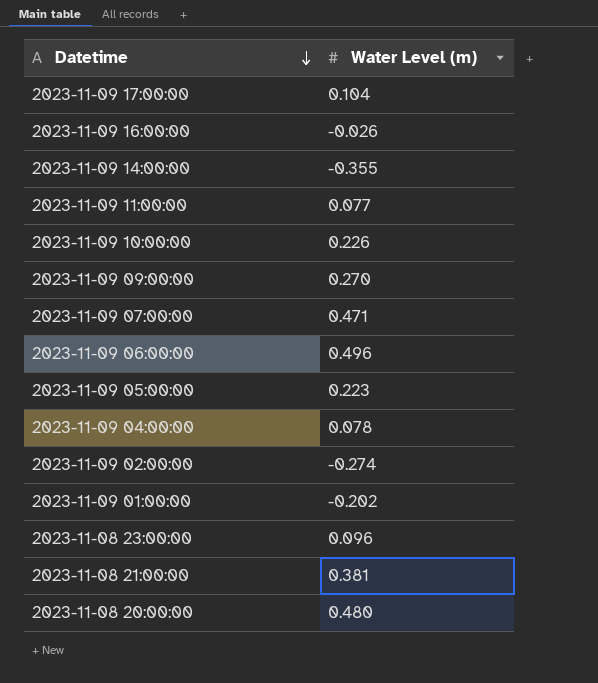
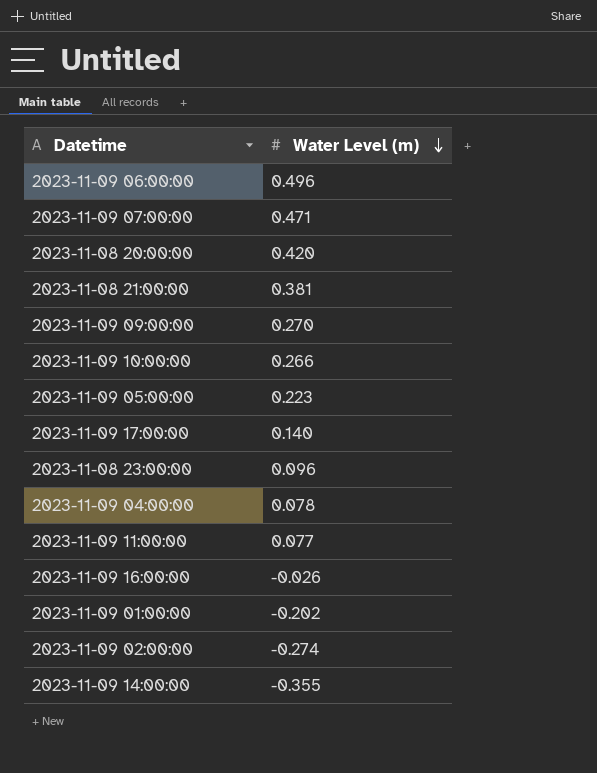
row order: Datetime descending -> Water Level (m) descending
2023-11-08 20:00:00 | Water Level (m): 0.480 -> 0.420
2023-11-09 10:00:00 | Water Level (m): 0.226 -> 0.266
2023-11-09 17:00:00 | Water Level (m): 0.104 -> 0.140

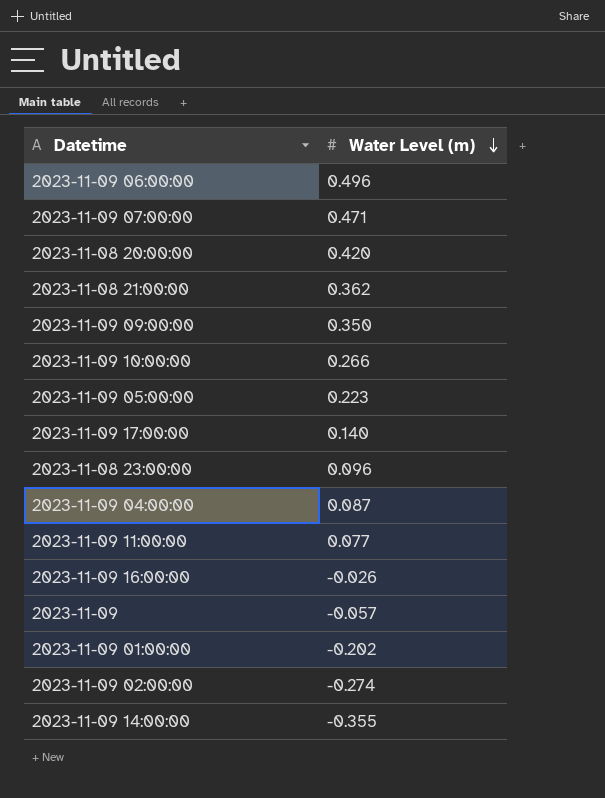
2023-11-08 21:00:00 | Water Level (m): 0.381 -> 0.362
2023-11-09 09:00:00 | Water Level (m): 0.270 -> 0.350
2023-11-09 04:00:00 | Water Level (m): 0.078 -> 0.087
row 2023-11-09: none -> -0.057

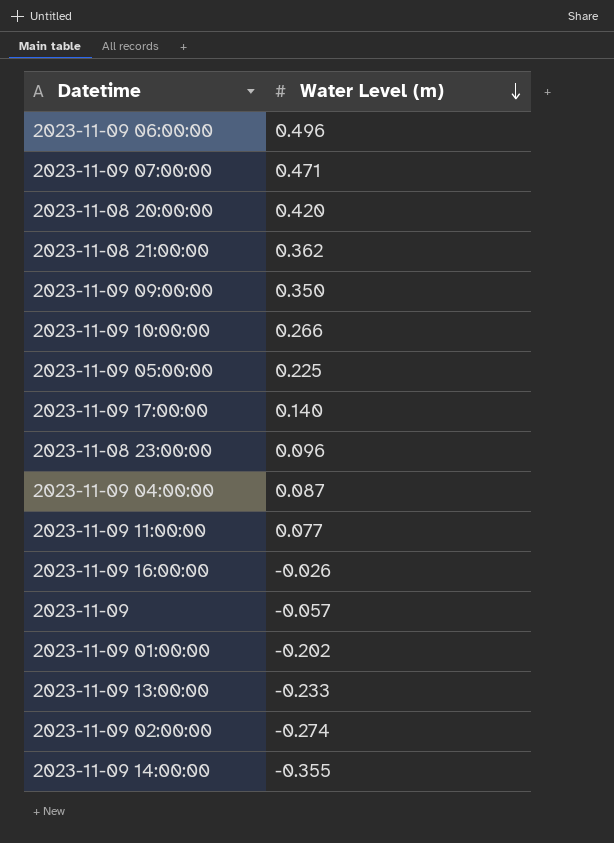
2023-11-09 05:00:00 | Water Level (m): 0.223 -> 0.225
row 2023-11-09 13:00:00: none -> -0.233

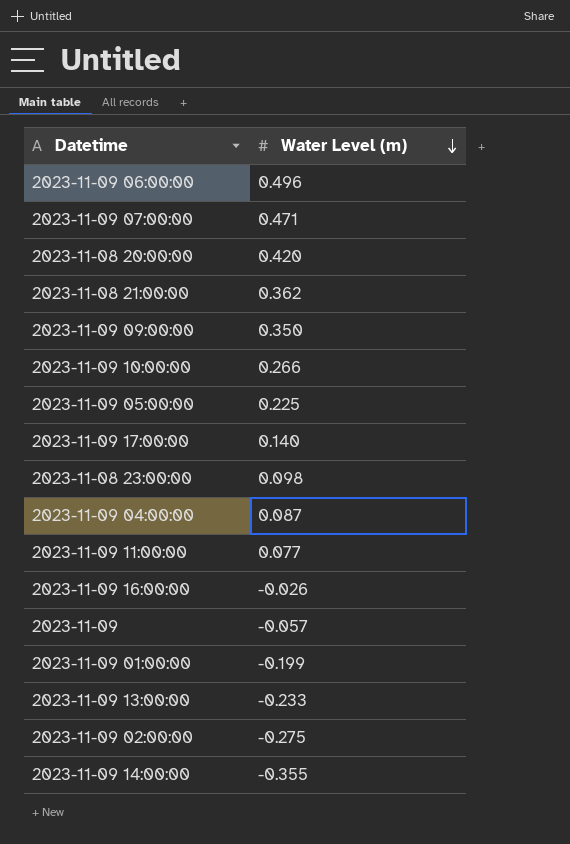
2023-11-08 23:00:00 | Water Level (m): 0.096 -> 0.098
2023-11-09 01:00:00 | Water Level (m): -0.202 -> -0.199
2023-11-09 02:00:00 | Water Level (m): -0.274 -> -0.275

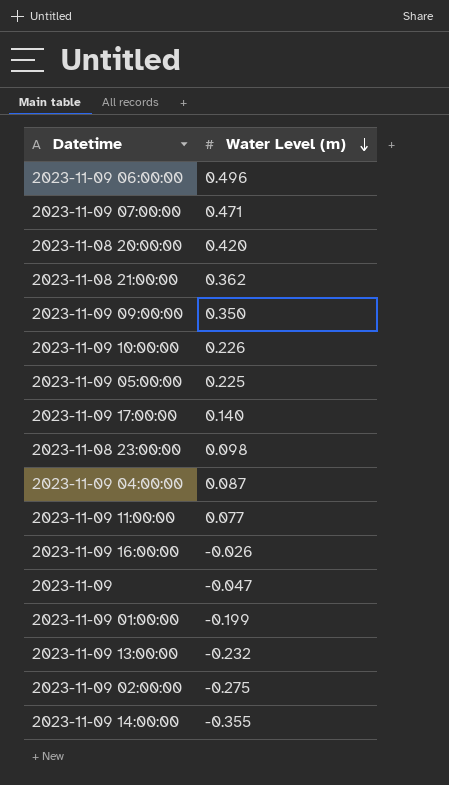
2023-11-09 10:00:00 | Water Level (m): 0.266 -> 0.226
2023-11-09 | Water Level (m): -0.057 -> -0.047
2023-11-09 13:00:00 | Water Level (m): -0.233 -> -0.232

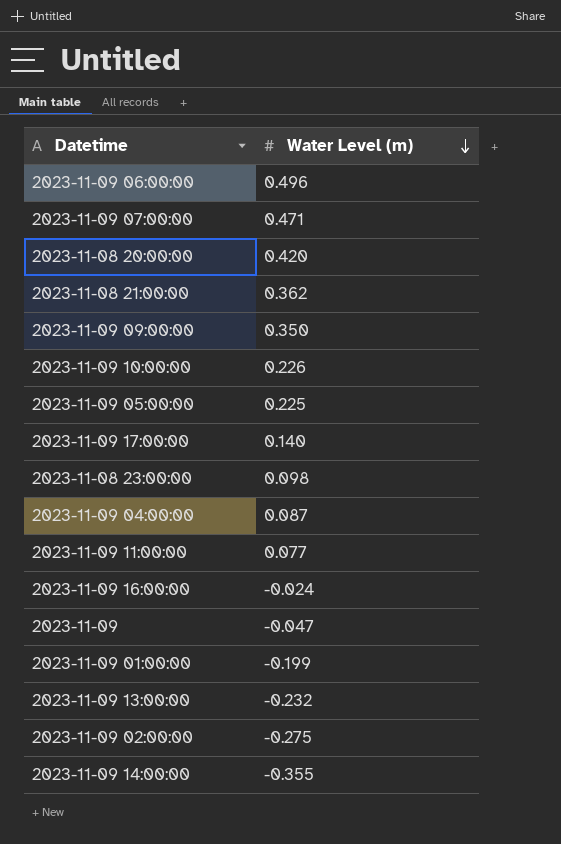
2023-11-09 16:00:00 | Water Level (m): -0.026 -> -0.024

